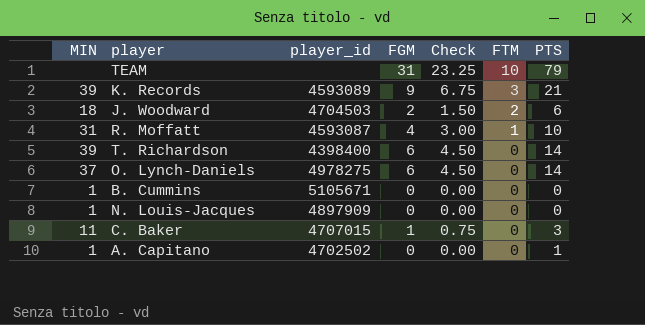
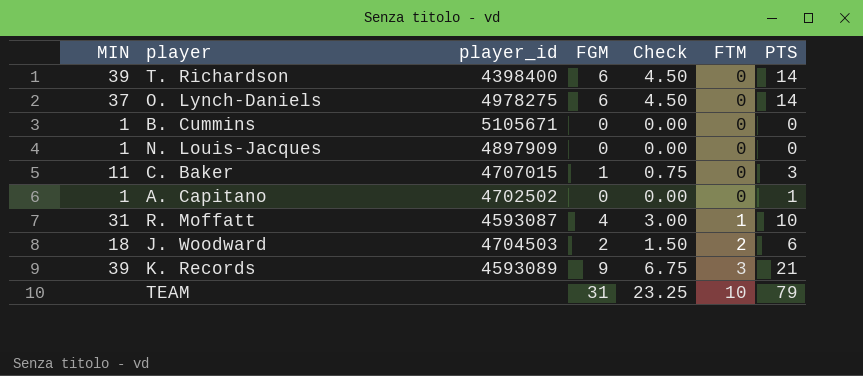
row order: FTM descending -> FTM ascending

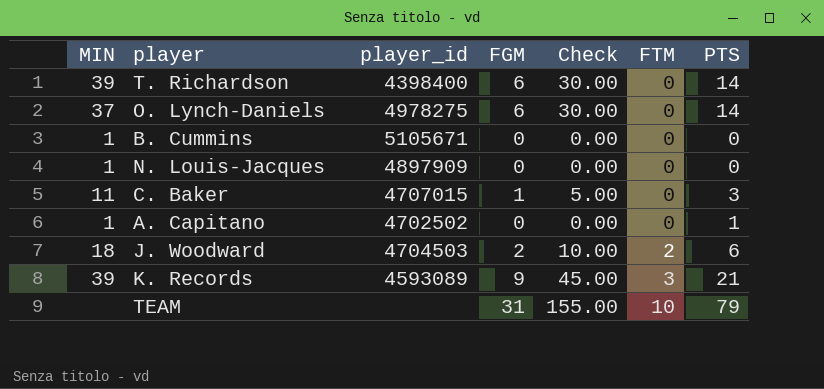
column Check | formula: [FGM] * 0.75 -> [FGM] * 5
row R. Moffatt: 31 | 4593087 | 4 | 3.00 | 1 | 10 -> none

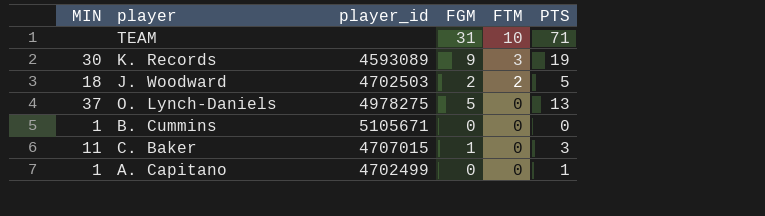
row order: FTM ascending -> FTM descending
column Check | formula: [FGM] * 5 -> none
row T. Richardson: 39 | 4398400 | 6 | 30.00 | 0 | 14 -> none
row N. Louis-Jacques: 1 | 4897909 | 0 | 0.00 | 0 | 0 -> none
TEAM | PTS: 79 -> 71
K. Records | MIN: 39 -> 30
K. Records | PTS: 21 -> 19
J. Woodward | player_id: 4704503 -> 4702503
J. Woodward | PTS: 6 -> 5
O. Lynch-Daniels | FGM: 6 -> 5
O. Lynch-Daniels | PTS: 14 -> 13
A. Capitano | player_id: 4702502 -> 4702499

